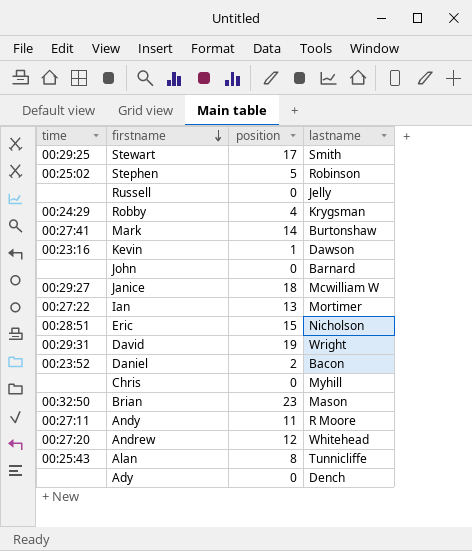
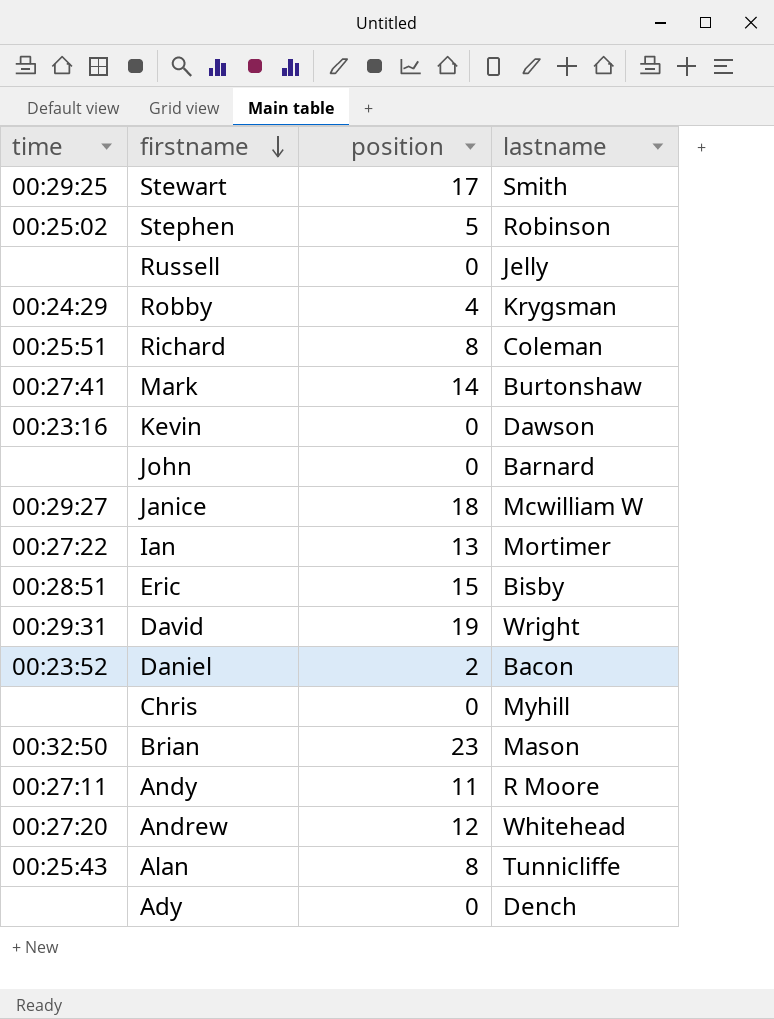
row Richard: none -> 00:25:51 | 8 | Coleman
Kevin | position: 1 -> 0
Eric | lastname: Nicholson -> Bisby

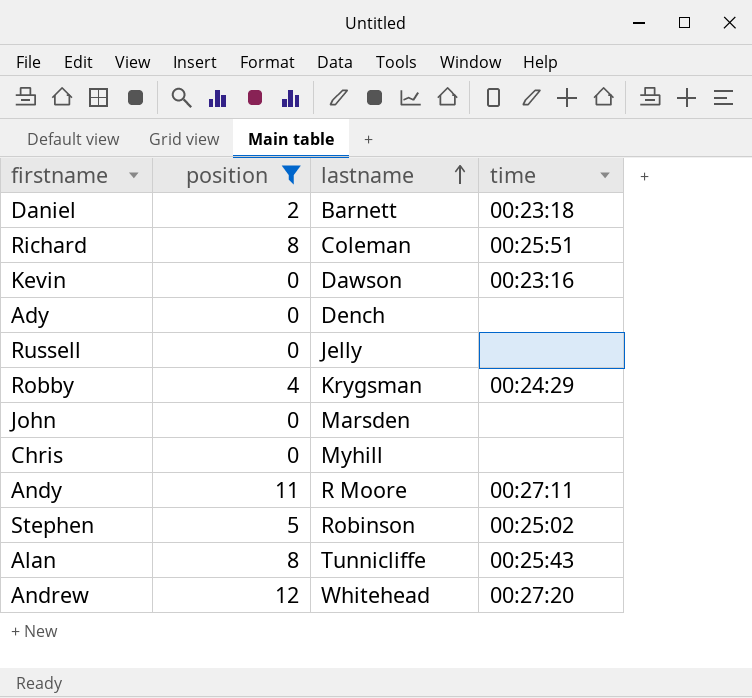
filter: none -> position <= 12
row order: firstname descending -> lastname ascending
column time | position: 1 -> 4
Daniel | lastname: Bacon -> Barnett
Daniel | time: 00:23:52 -> 00:23:18
John | lastname: Barnard -> Marsden

